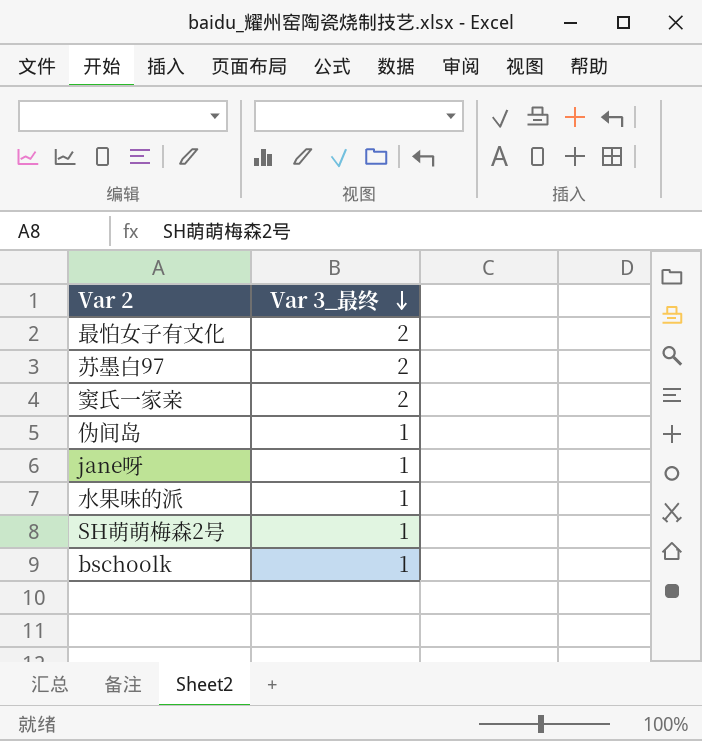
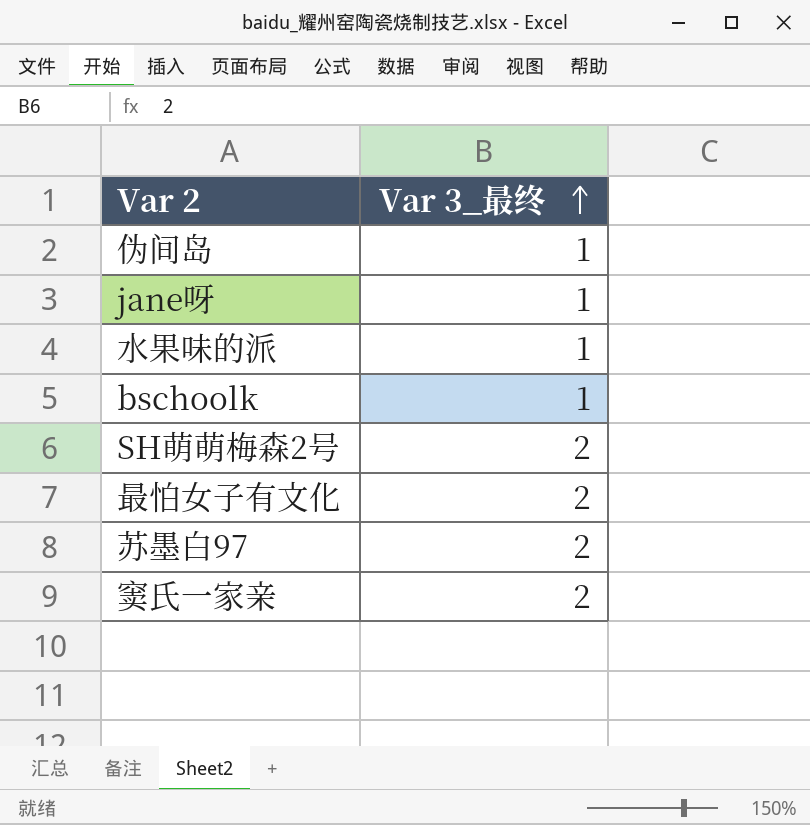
row order: Var 3_最终 descending -> Var 3_最终 ascending
SH萌萌梅森2号 | Var 3_最终: 1 -> 2

